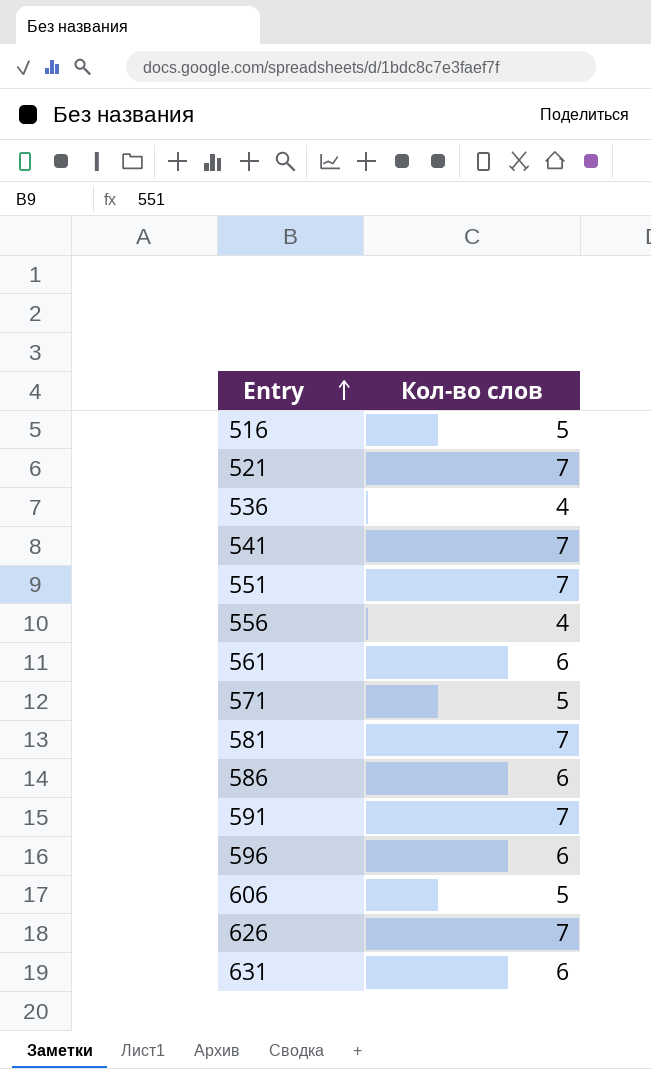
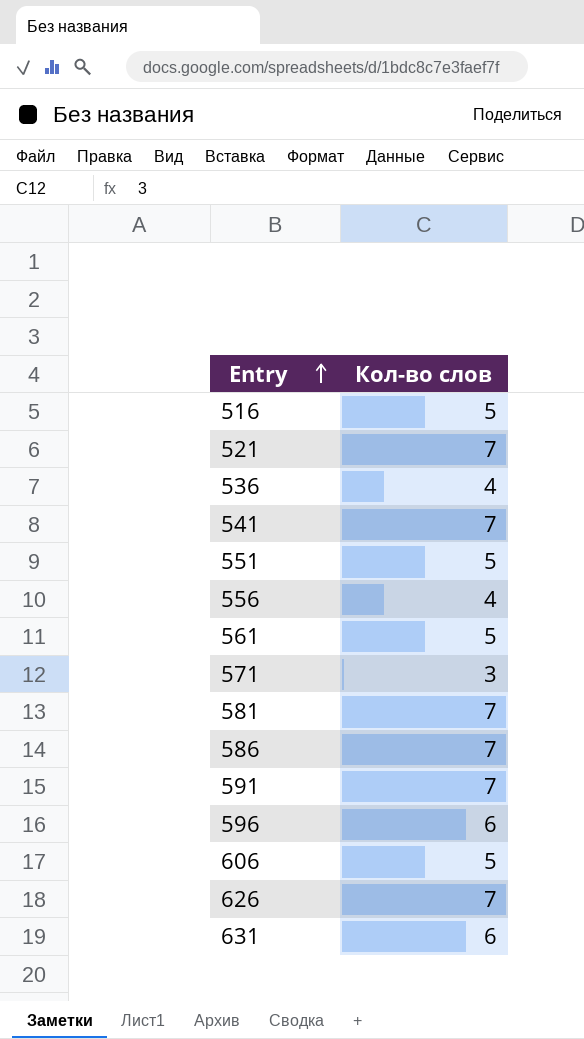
551 | Кол-во слов: 7 -> 5
561 | Кол-во слов: 6 -> 5
571 | Кол-во слов: 5 -> 3
586 | Кол-во слов: 6 -> 7

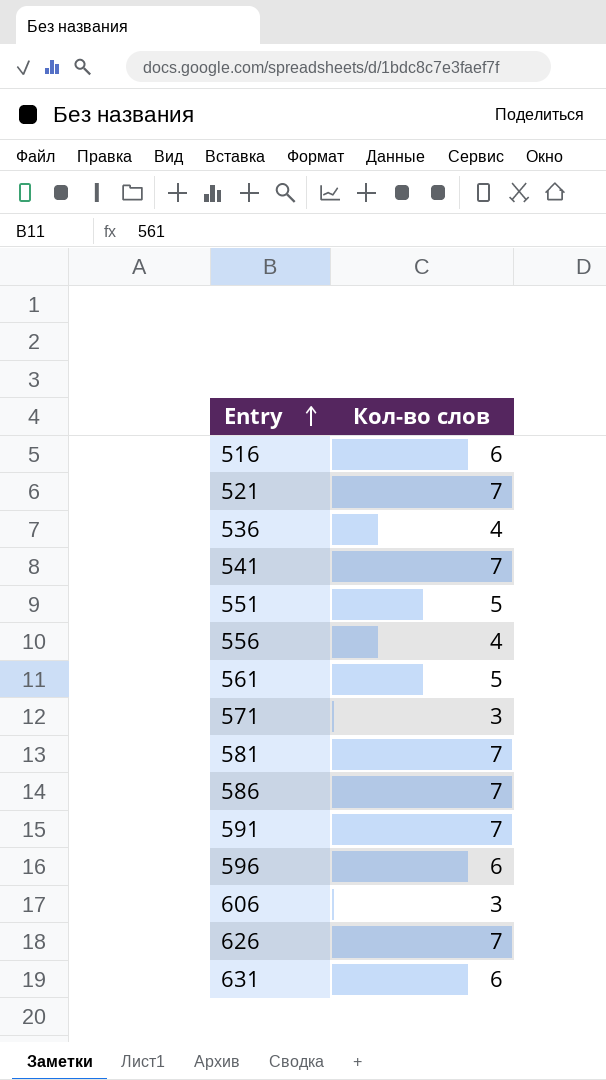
516 | Кол-во слов: 5 -> 6
606 | Кол-во слов: 5 -> 3

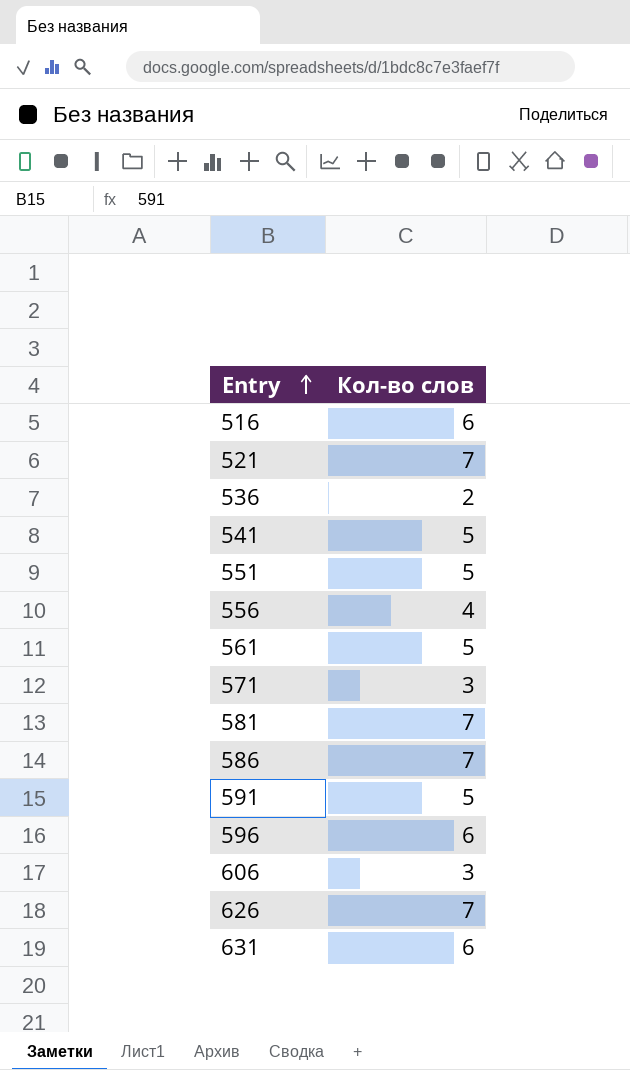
536 | Кол-во слов: 4 -> 2
541 | Кол-во слов: 7 -> 5
591 | Кол-во слов: 7 -> 5

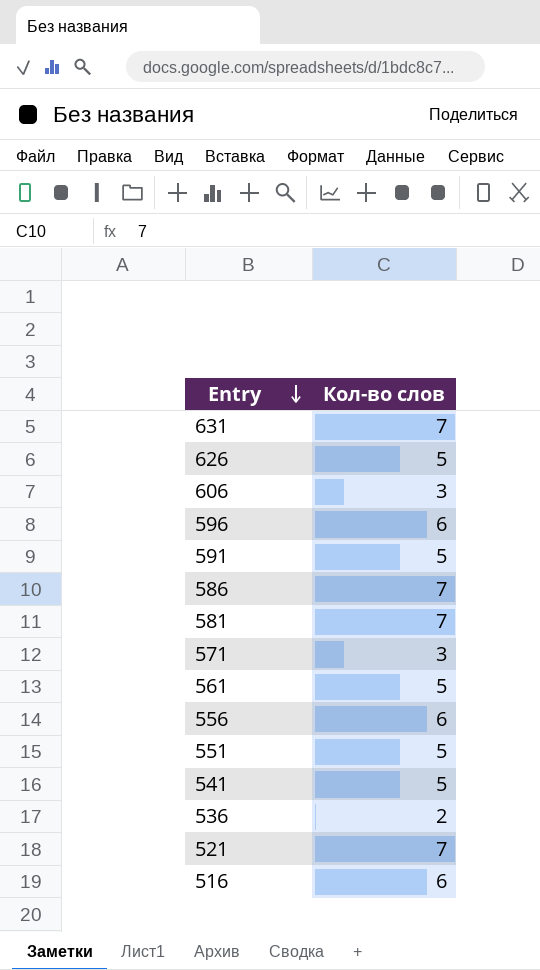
row order: Entry ascending -> Entry descending
631 | Кол-во слов: 6 -> 7
626 | Кол-во слов: 7 -> 5
556 | Кол-во слов: 4 -> 6

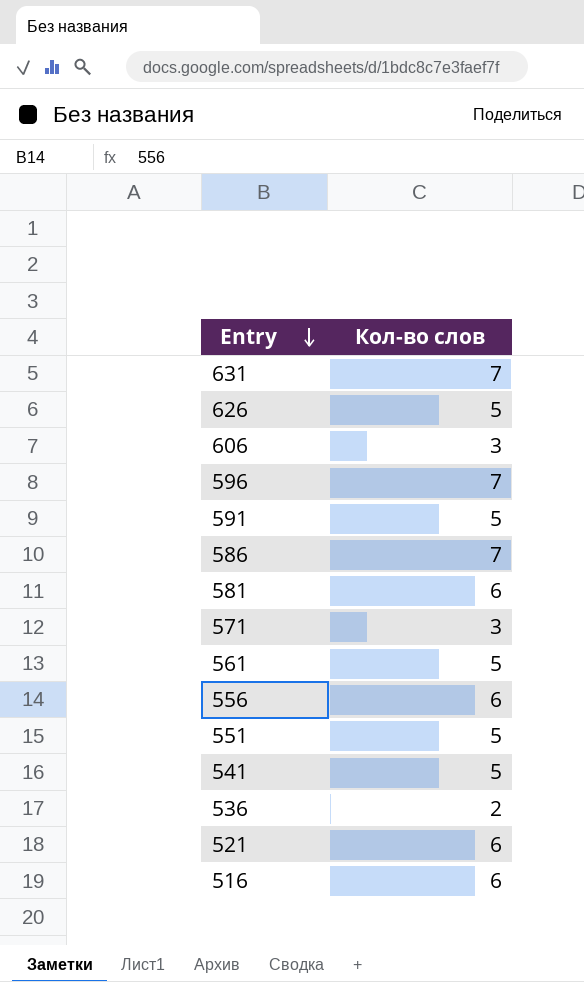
596 | Кол-во слов: 6 -> 7
581 | Кол-во слов: 7 -> 6
521 | Кол-во слов: 7 -> 6

